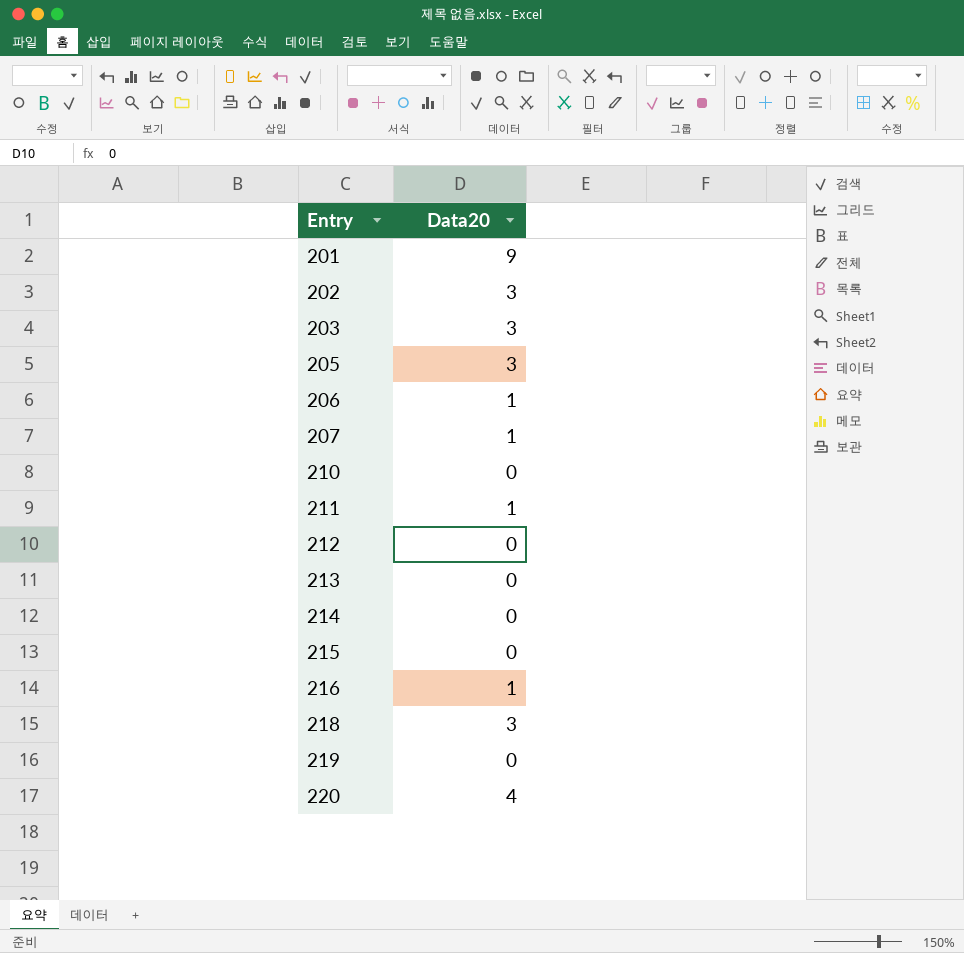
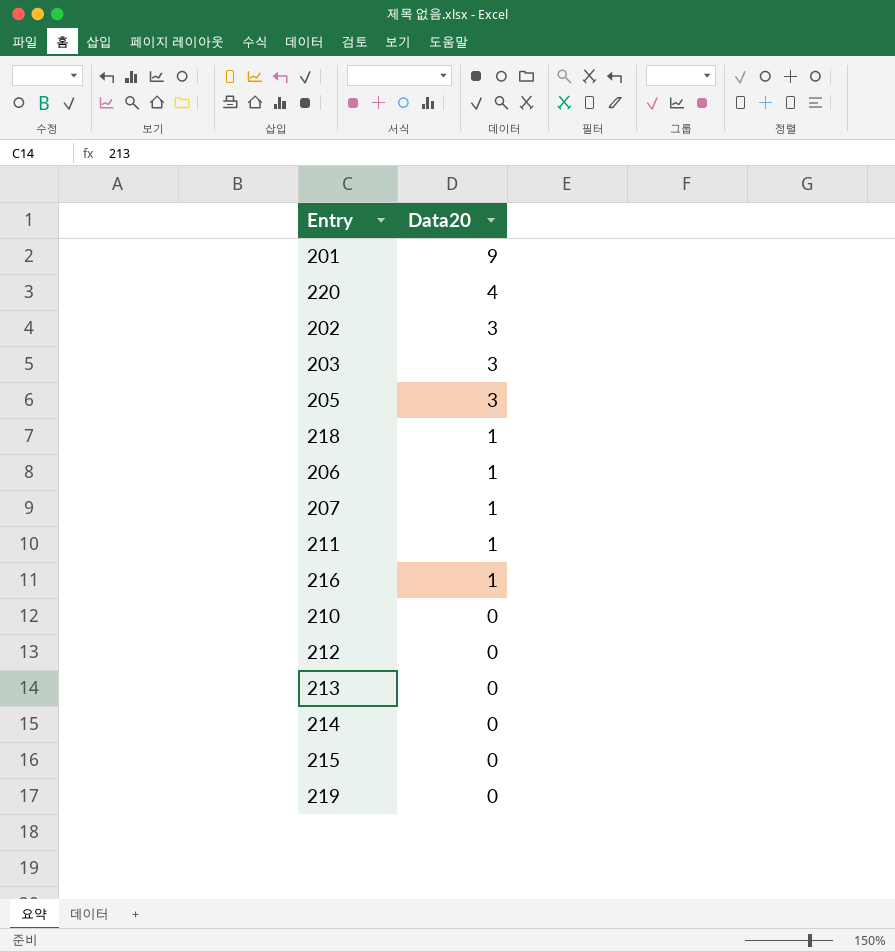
row order: Entry ascending -> Data20 descending
218 | Data20: 3 -> 1

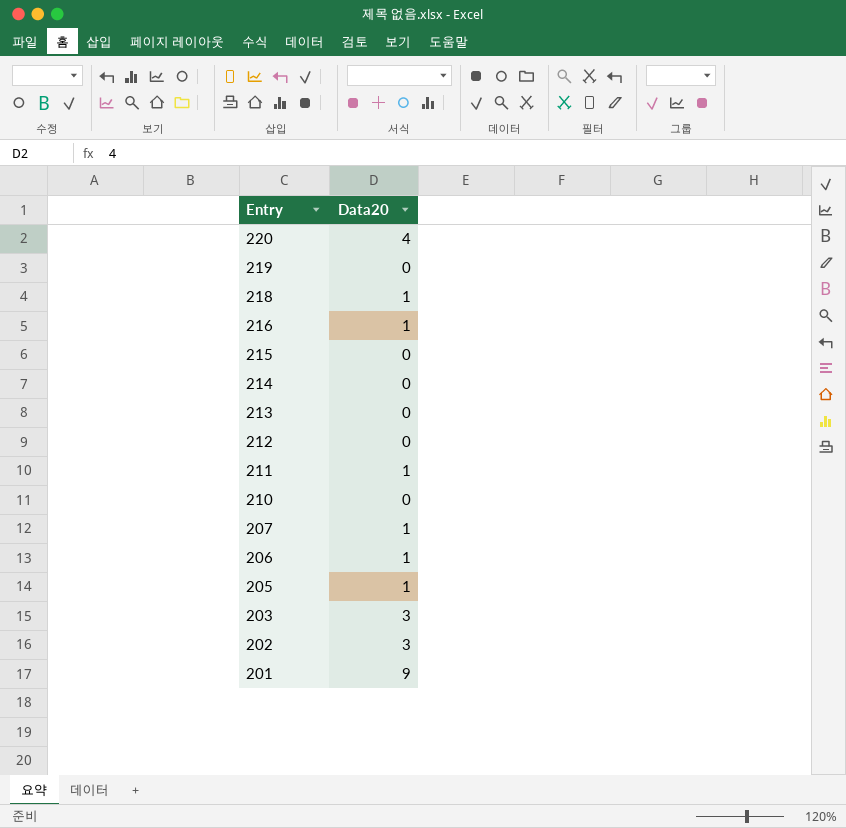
row order: Data20 descending -> Entry descending
205 | Data20: 3 -> 1

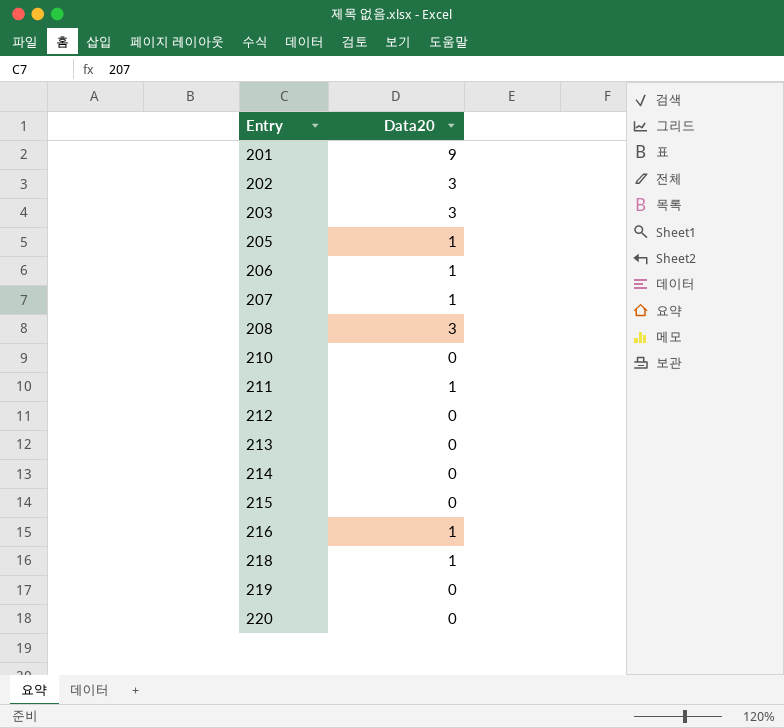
row order: Entry descending -> Entry ascending
row 208: none -> 3
220 | Data20: 4 -> 0

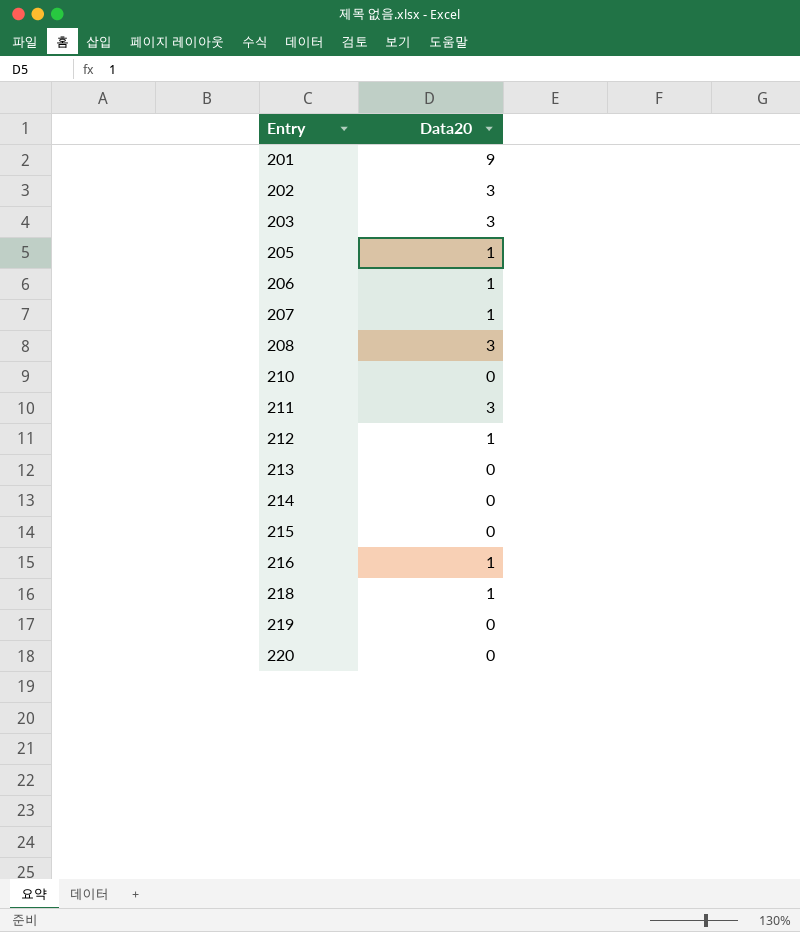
211 | Data20: 1 -> 3
212 | Data20: 0 -> 1

